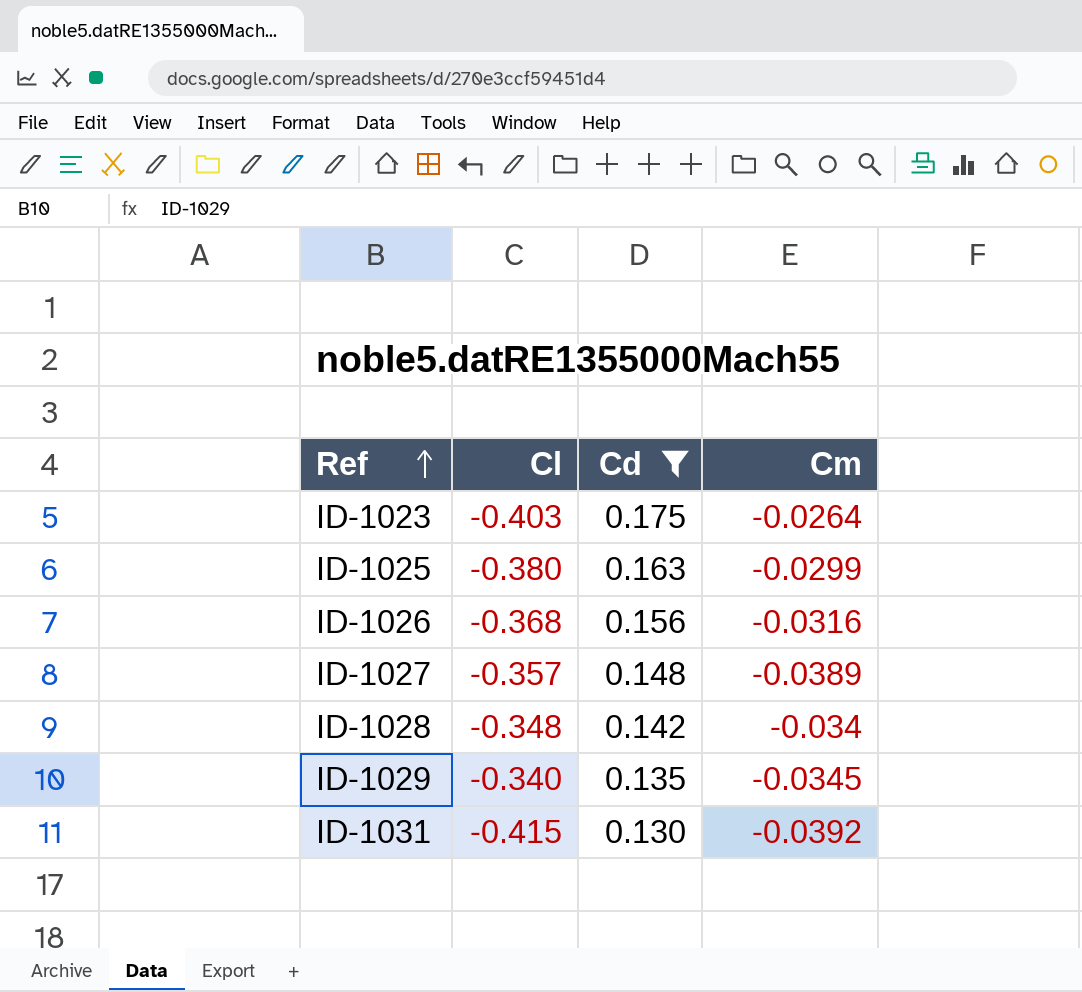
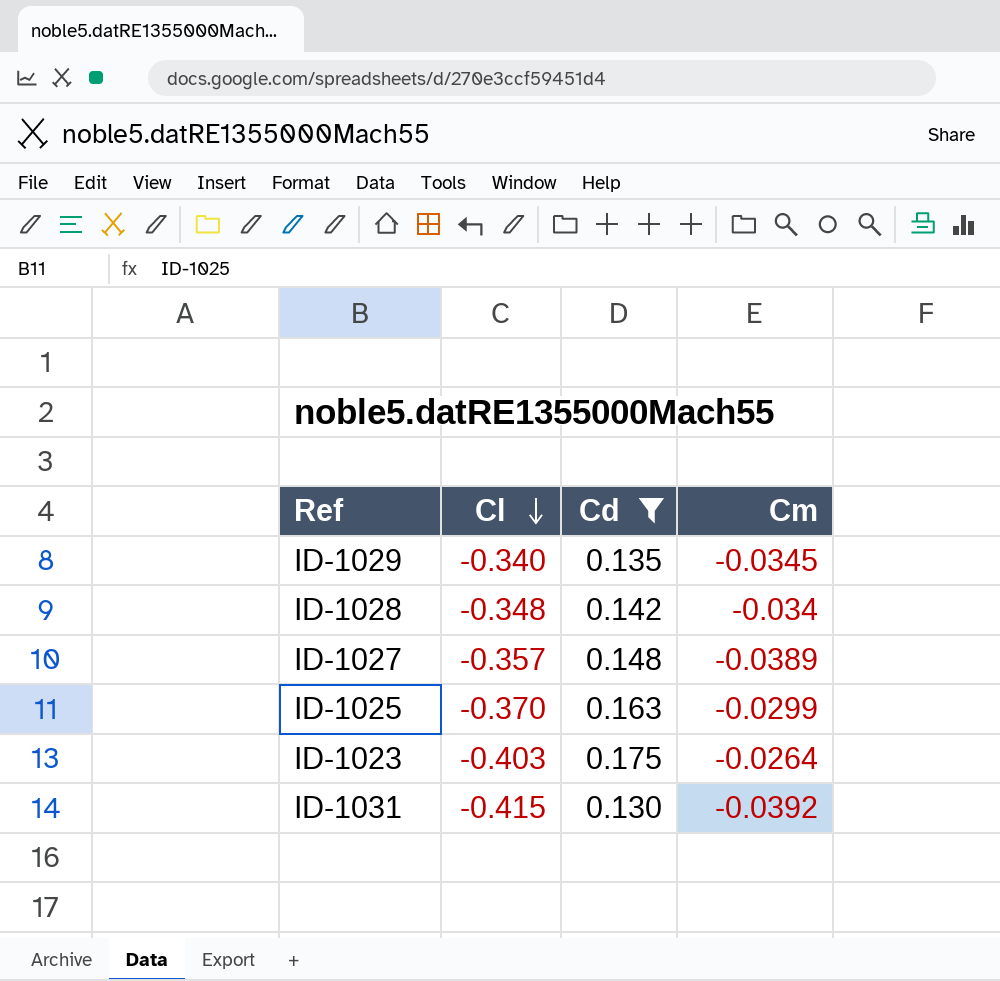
row order: Ref ascending -> Cl descending
row ID-1026: -0.368 | 0.156 | -0.0316 -> none
ID-1025 | Cl: -0.380 -> -0.370

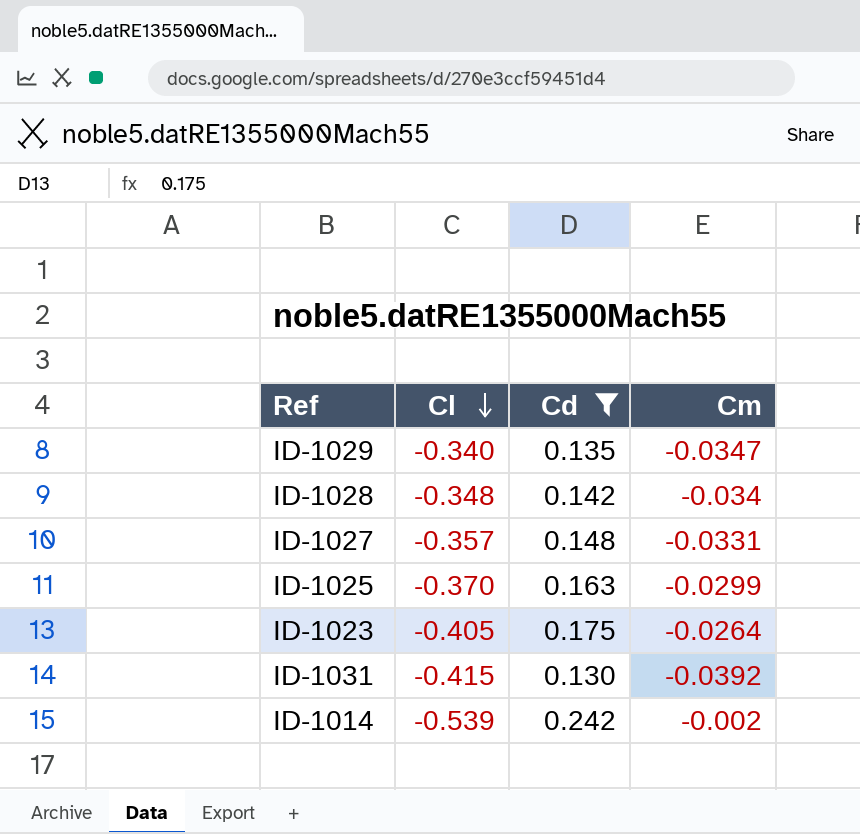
ID-1029 | Cm: -0.0345 -> -0.0347
ID-1027 | Cm: -0.0389 -> -0.0331
ID-1023 | Cl: -0.403 -> -0.405
row ID-1014: none -> -0.539 | 0.242 | -0.002

